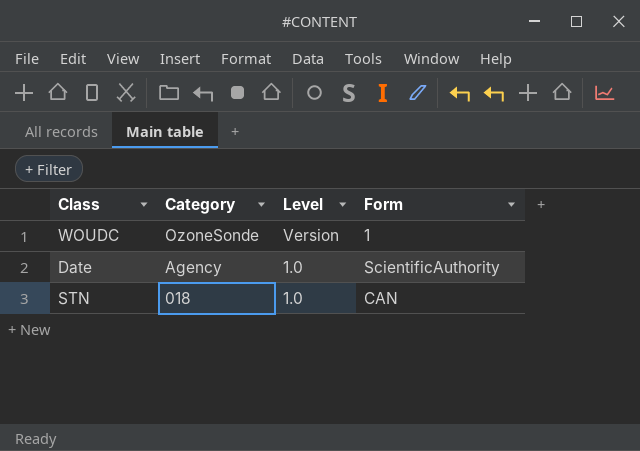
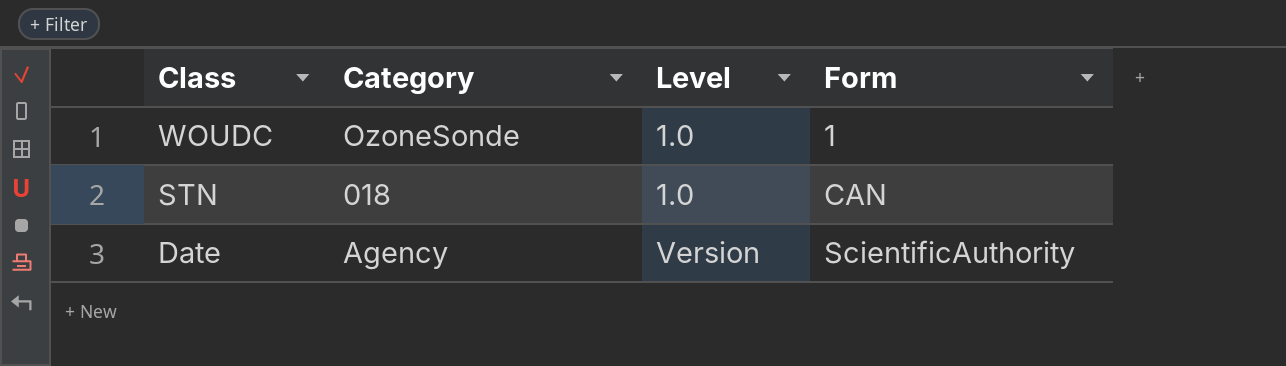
row order: Category descending -> Class descending
WOUDC | Level: Version -> 1.0
Date | Level: 1.0 -> Version

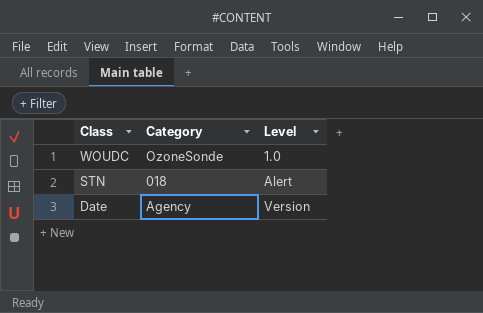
column Form | position: 4 -> none
STN | Level: 1.0 -> Alert

